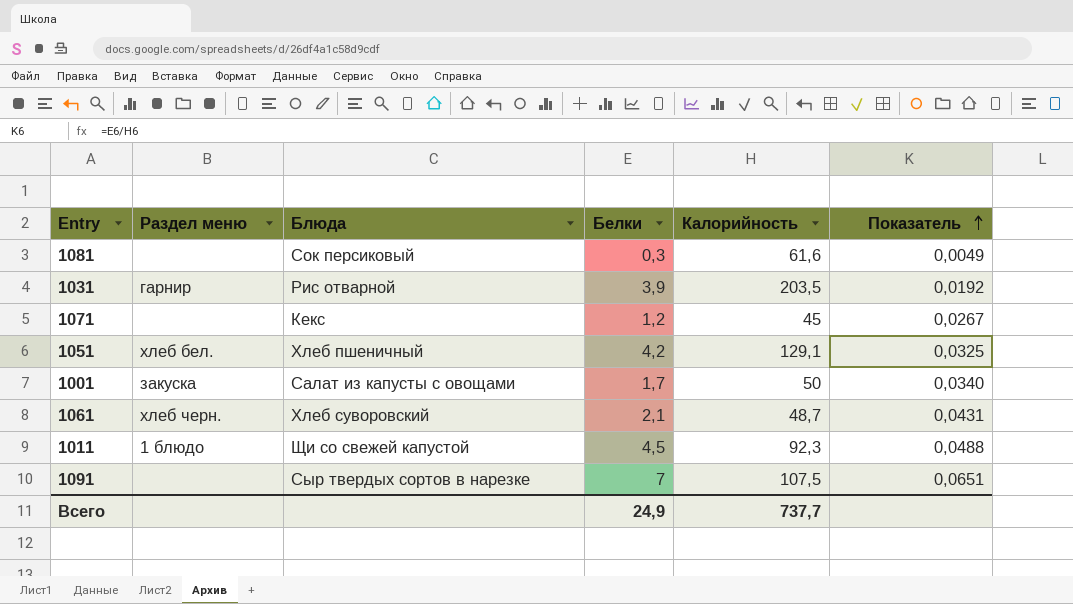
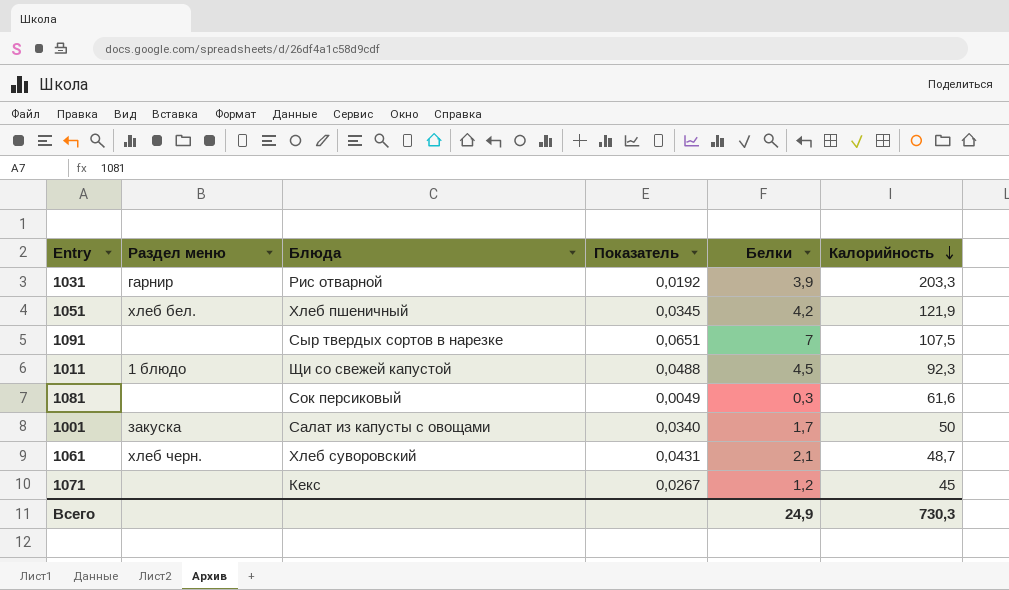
row order: Показатель ascending -> Калорийность descending
column Показатель | position: 6 -> 4
1031 | Калорийность: 203,5 -> 203,3
1051 | Показатель: 0,0325 -> 0,0345
1051 | Калорийность: 129,1 -> 121,9
Всего | Калорийность: 737,7 -> 730,3

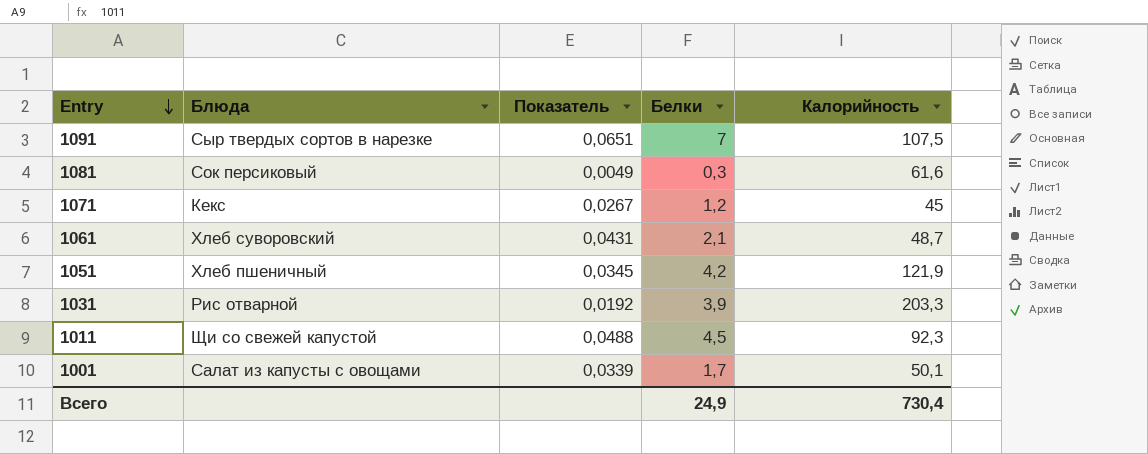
row order: Калорийность descending -> Entry descending
column Раздел меню | position: 2 -> none
1001 | Показатель: 0,0340 -> 0,0339
1001 | Калорийность: 50 -> 50,1
Всего | Калорийность: 730,3 -> 730,4

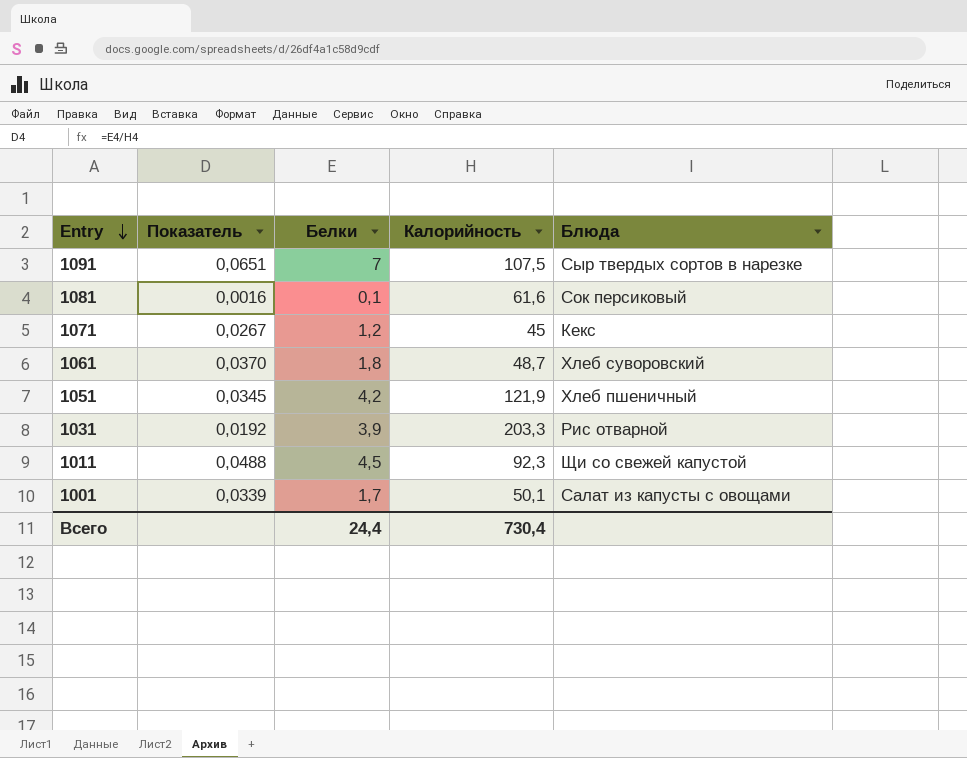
column Блюда | position: 2 -> 5
1081 | Показатель: 0,0049 -> 0,0016
1081 | Белки: 0,3 -> 0,1
1061 | Показатель: 0,0431 -> 0,0370
1061 | Белки: 2,1 -> 1,8
Всего | Белки: 24,9 -> 24,4

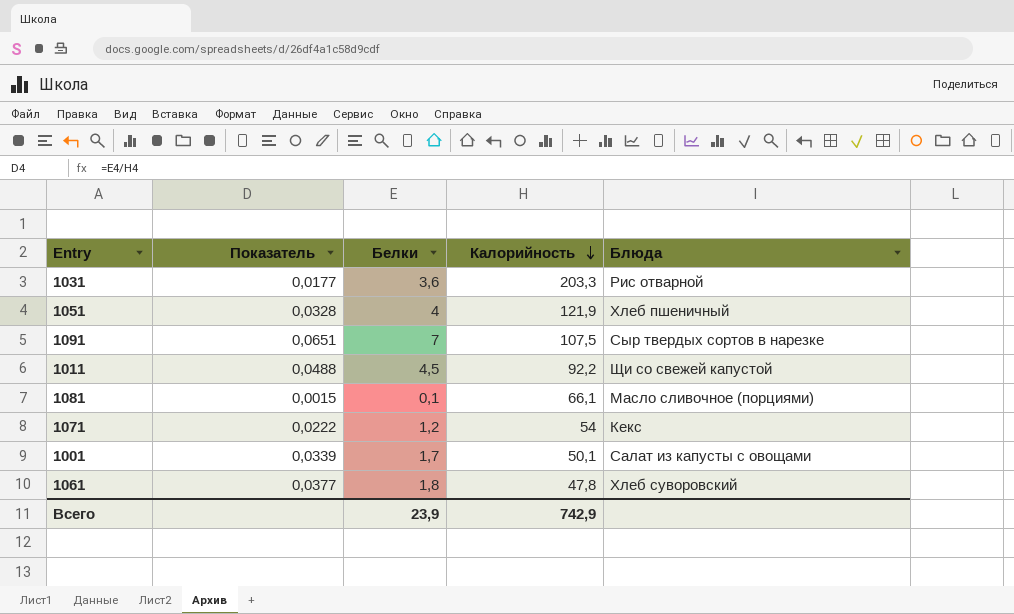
row order: Entry descending -> Калорийность descending
1031 | Показатель: 0,0192 -> 0,0177
1031 | Белки: 3,9 -> 3,6
1051 | Показатель: 0,0345 -> 0,0328
1051 | Белки: 4,2 -> 4
1011 | Калорийность: 92,3 -> 92,2
1081 | Показатель: 0,0016 -> 0,0015
1081 | Калорийность: 61,6 -> 66,1
1081 | Блюда: Cок персиковый -> Масло сливочное (порциями)
1071 | Показатель: 0,0267 -> 0,0222
1071 | Калорийность: 45 -> 54
1061 | Показатель: 0,0370 -> 0,0377
1061 | Калорийность: 48,7 -> 47,8
Всего | Белки: 24,4 -> 23,9
Всего | Калорийность: 730,4 -> 742,9

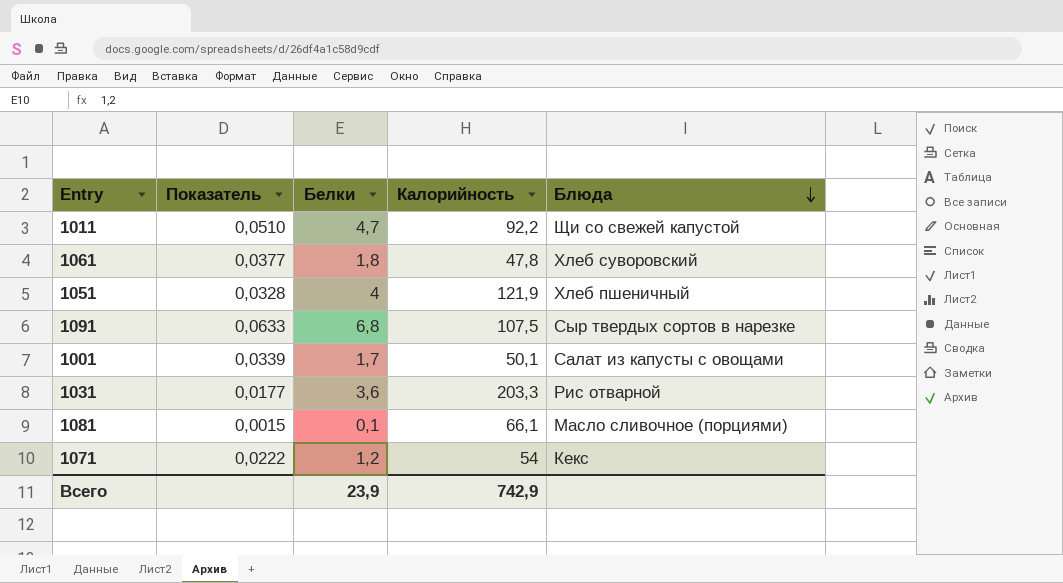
row order: Калорийность descending -> Блюда descending
1011 | Показатель: 0,0488 -> 0,0510
1011 | Белки: 4,5 -> 4,7
1091 | Показатель: 0,0651 -> 0,0633
1091 | Белки: 7 -> 6,8

